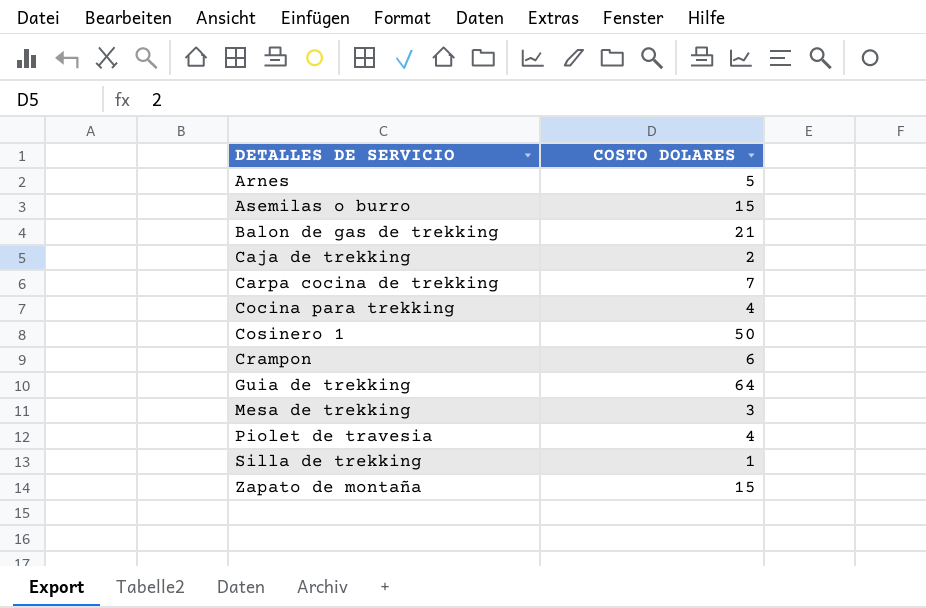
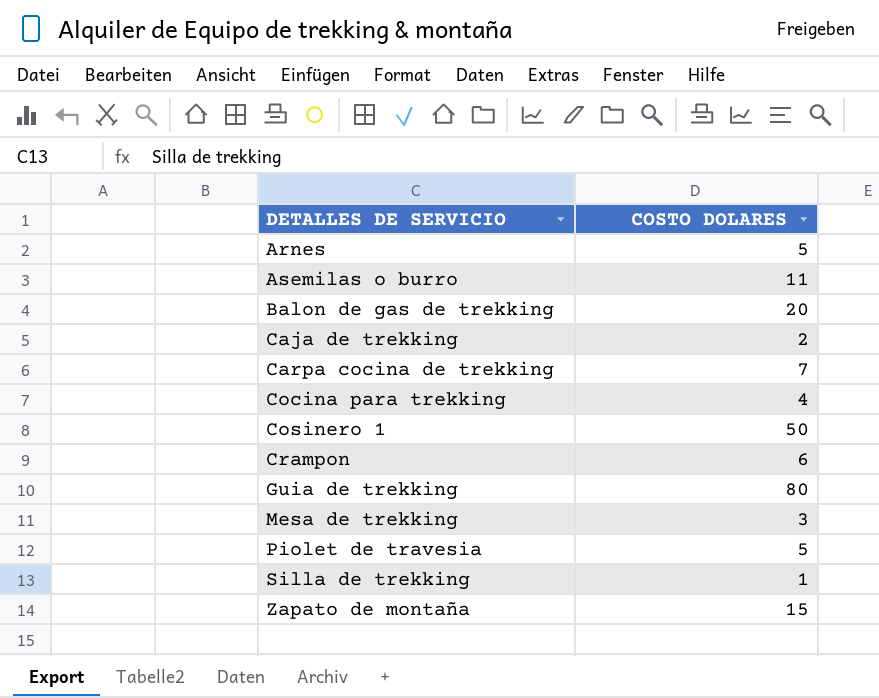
Asemilas o burro | COSTO DOLARES: 15 -> 11
Balon de gas de trekking | COSTO DOLARES: 21 -> 20
Guia de trekking | COSTO DOLARES: 64 -> 80
Piolet de travesia | COSTO DOLARES: 4 -> 5

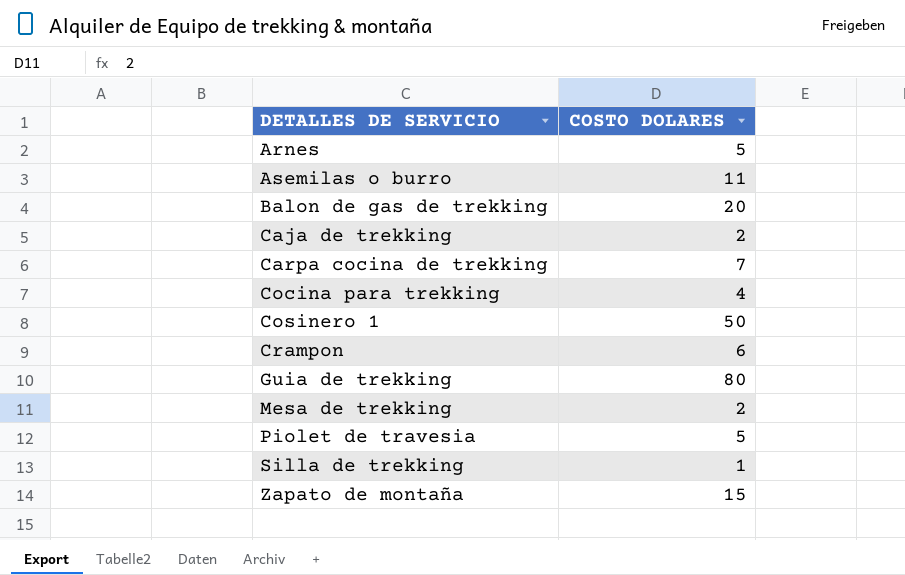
Mesa de trekking | COSTO DOLARES: 3 -> 2

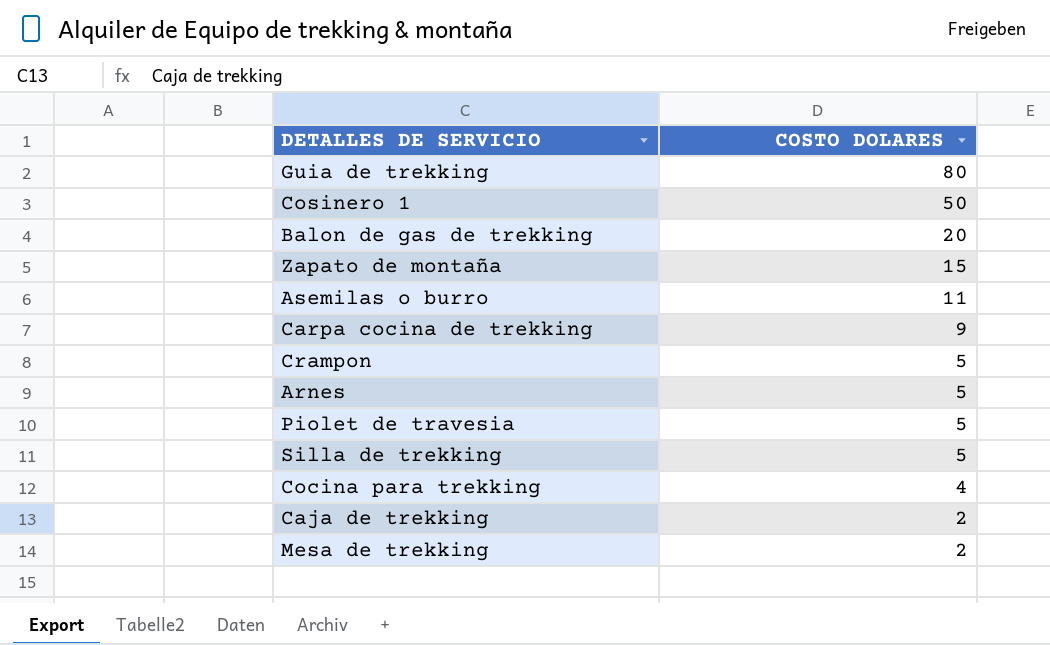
row order: DETALLES DE SERVICIO ascending -> COSTO DOLARES descending
Carpa cocina de trekking | COSTO DOLARES: 7 -> 9
Crampon | COSTO DOLARES: 6 -> 5
Silla de trekking | COSTO DOLARES: 1 -> 5

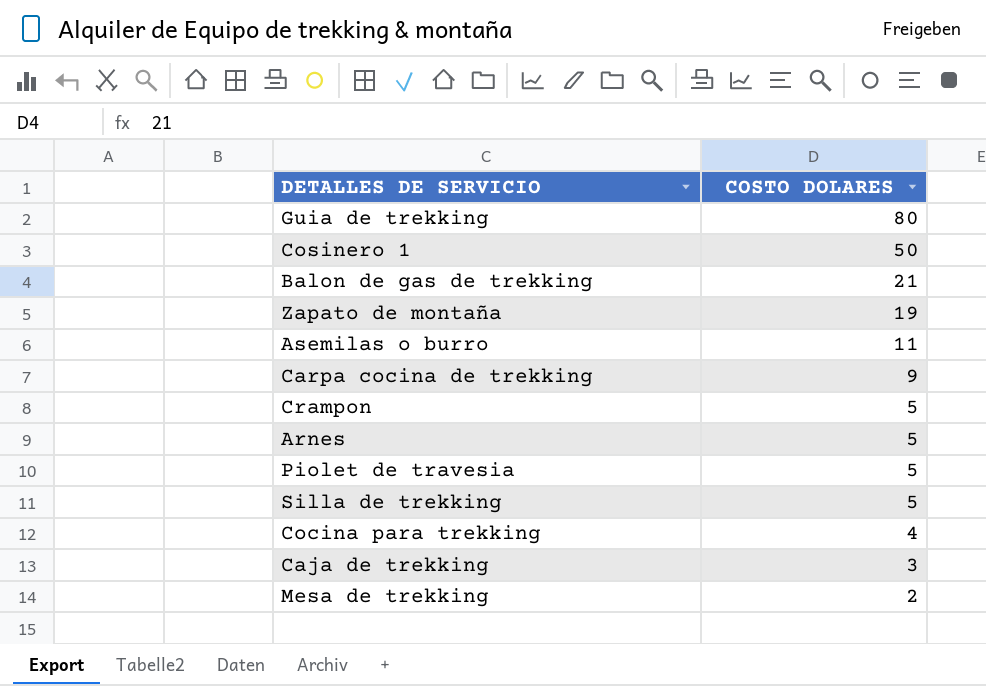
Balon de gas de trekking | COSTO DOLARES: 20 -> 21
Zapato de montaña | COSTO DOLARES: 15 -> 19
Caja de trekking | COSTO DOLARES: 2 -> 3

